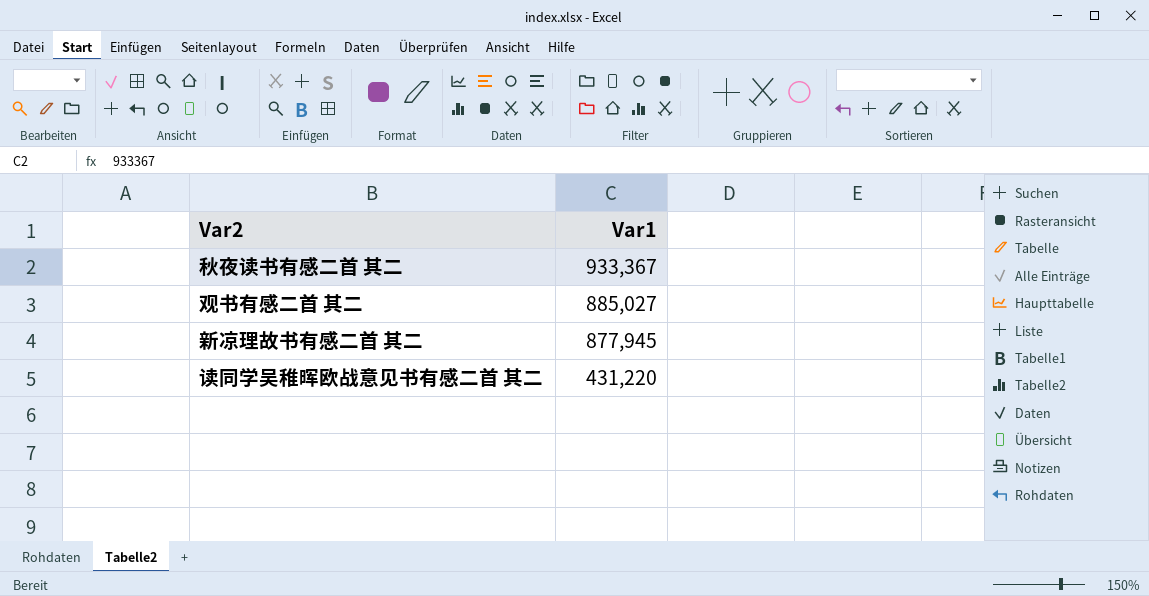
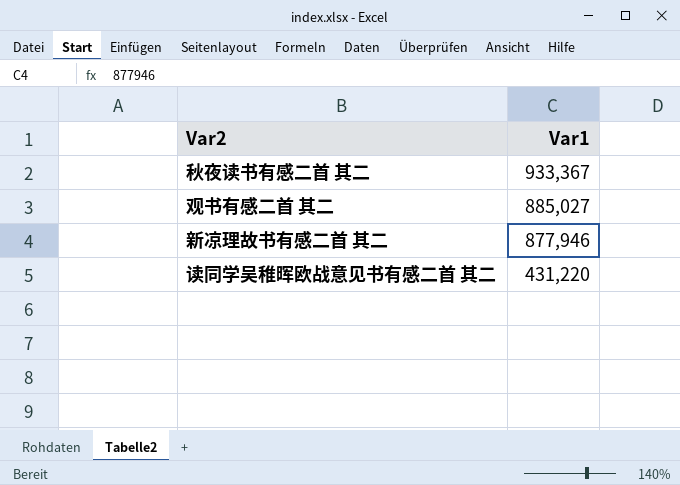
新凉理故书有感二首 其二 | Var1: 877,945 -> 877,946

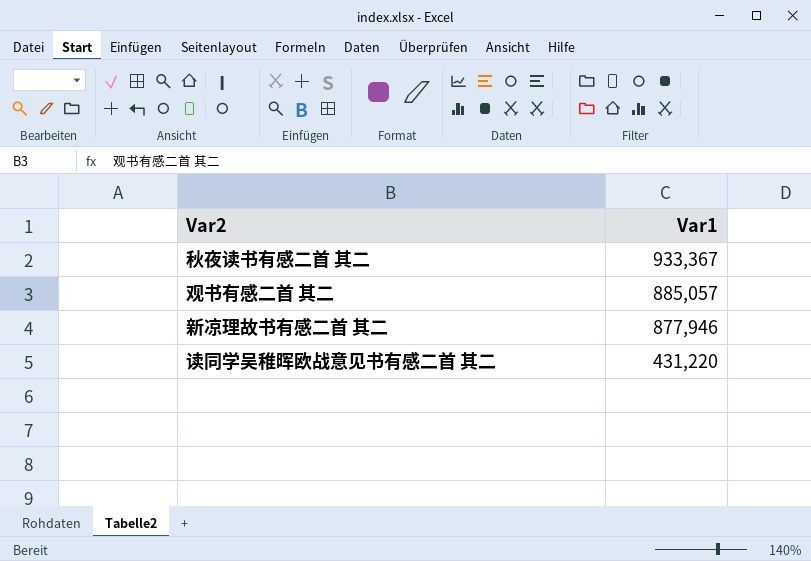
观书有感二首 其二 | Var1: 885,027 -> 885,057

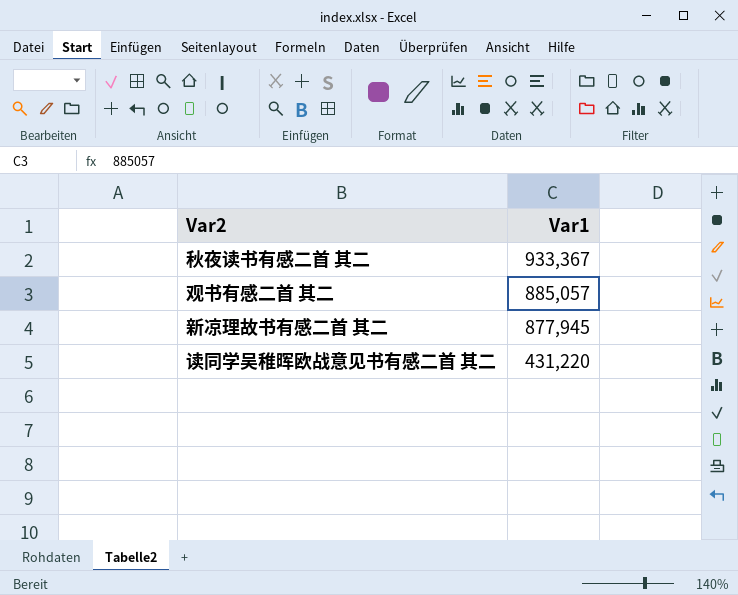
新凉理故书有感二首 其二 | Var1: 877,946 -> 877,945

